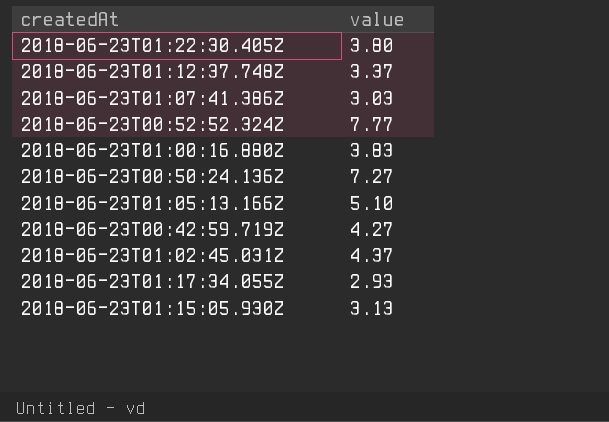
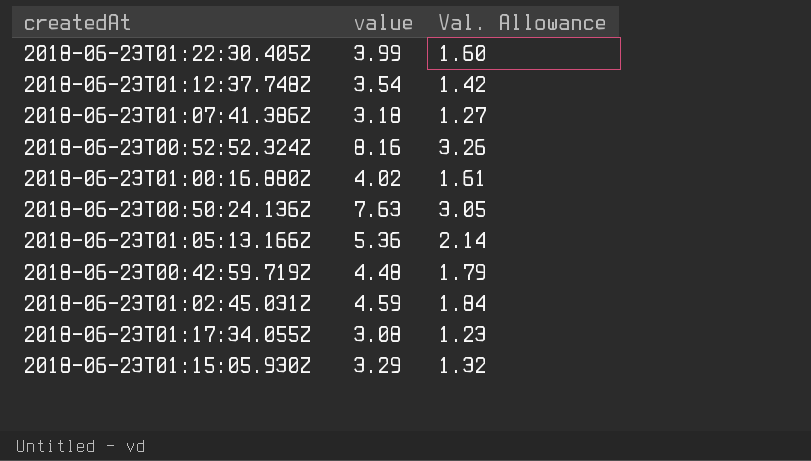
column Val. Allowance | formula: none -> [value] * 0.4
2018-06-23T01:22:30.405Z | value: 3.80 -> 3.99
2018-06-23T01:12:37.748Z | value: 3.37 -> 3.54
2018-06-23T01:07:41.386Z | value: 3.03 -> 3.18
2018-06-23T00:52:52.324Z | value: 7.77 -> 8.16
2018-06-23T01:00:16.880Z | value: 3.83 -> 4.02
2018-06-23T00:50:24.136Z | value: 7.27 -> 7.63
2018-06-23T01:05:13.166Z | value: 5.10 -> 5.36
2018-06-23T00:42:59.719Z | value: 4.27 -> 4.48
2018-06-23T01:02:45.031Z | value: 4.37 -> 4.59
2018-06-23T01:17:34.055Z | value: 2.93 -> 3.08
2018-06-23T01:15:05.930Z | value: 3.13 -> 3.29

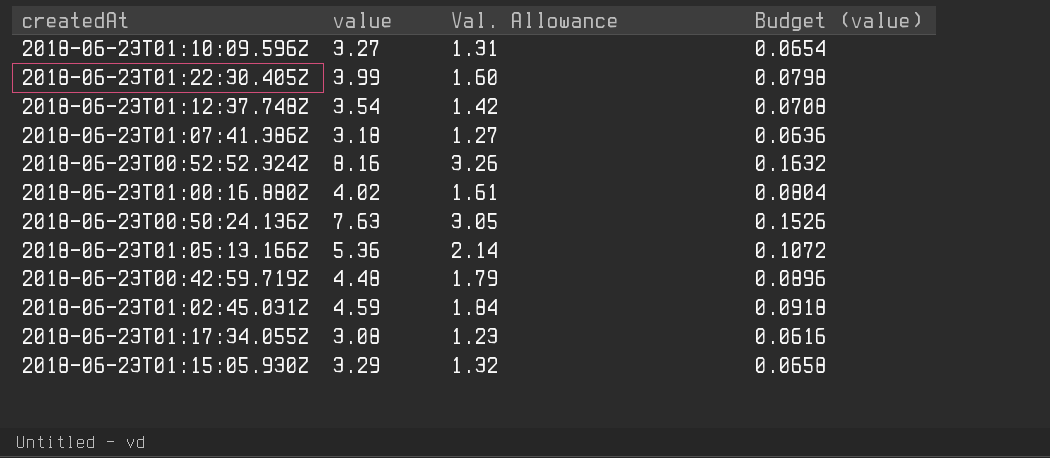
column Budget (value) | formula: none -> [value] * 0.02
row 2018-06-23T01:10:09.596Z: none -> 3.27 | 1.31 | 0.0654

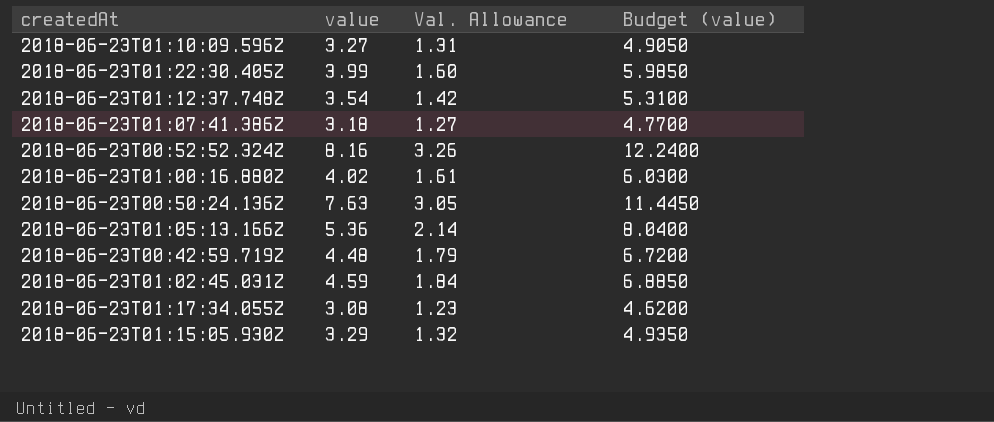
column Budget (value) | formula: [value] * 0.02 -> [value] * 1.5

